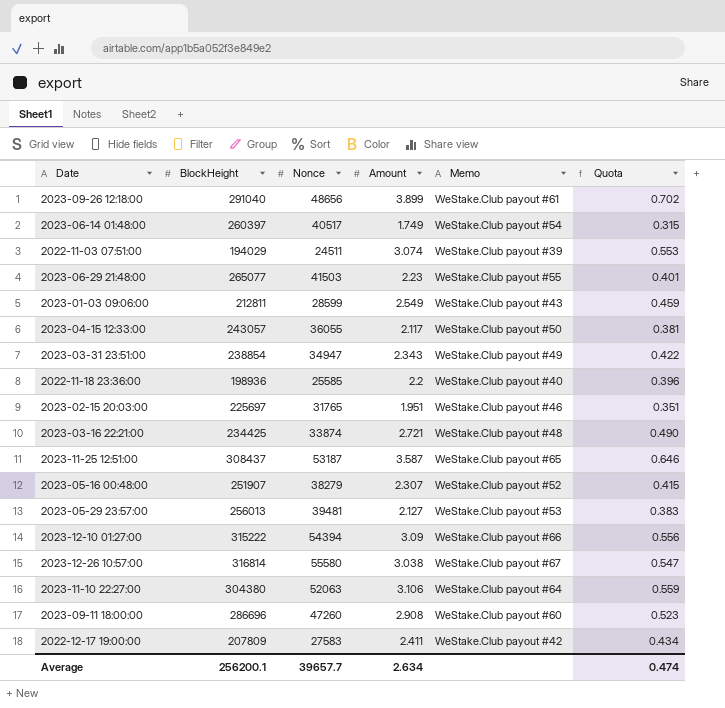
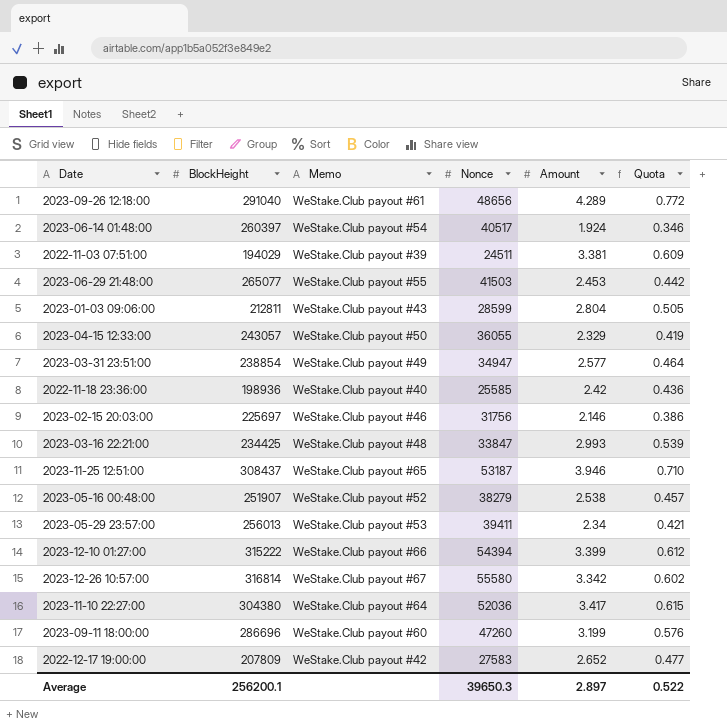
column Memo | position: 5 -> 3
2023-09-26 12:18:00 | Amount: 3.899 -> 4.289
2023-09-26 12:18:00 | Quota: 0.702 -> 0.772
2023-06-14 01:48:00 | Amount: 1.749 -> 1.924
2023-06-14 01:48:00 | Quota: 0.315 -> 0.346
2022-11-03 07:51:00 | Amount: 3.074 -> 3.381
2022-11-03 07:51:00 | Quota: 0.553 -> 0.609
2023-06-29 21:48:00 | Amount: 2.23 -> 2.453
2023-06-29 21:48:00 | Quota: 0.401 -> 0.442
2023-01-03 09:06:00 | Amount: 2.549 -> 2.804
2023-01-03 09:06:00 | Quota: 0.459 -> 0.505
2023-04-15 12:33:00 | Amount: 2.117 -> 2.329
2023-04-15 12:33:00 | Quota: 0.381 -> 0.419
2023-03-31 23:51:00 | Amount: 2.343 -> 2.577
2023-03-31 23:51:00 | Quota: 0.422 -> 0.464
2022-11-18 23:36:00 | Amount: 2.2 -> 2.42
2022-11-18 23:36:00 | Quota: 0.396 -> 0.436
2023-02-15 20:03:00 | Nonce: 31765 -> 31756
2023-02-15 20:03:00 | Amount: 1.951 -> 2.146
2023-02-15 20:03:00 | Quota: 0.351 -> 0.386
2023-03-16 22:21:00 | Nonce: 33874 -> 33847
2023-03-16 22:21:00 | Amount: 2.721 -> 2.993
2023-03-16 22:21:00 | Quota: 0.490 -> 0.539
2023-11-25 12:51:00 | Amount: 3.587 -> 3.946
2023-11-25 12:51:00 | Quota: 0.646 -> 0.710
2023-05-16 00:48:00 | Amount: 2.307 -> 2.538
2023-05-16 00:48:00 | Quota: 0.415 -> 0.457
2023-05-29 23:57:00 | Nonce: 39481 -> 39411
2023-05-29 23:57:00 | Amount: 2.127 -> 2.34
2023-05-29 23:57:00 | Quota: 0.383 -> 0.421
2023-12-10 01:27:00 | Amount: 3.09 -> 3.399
2023-12-10 01:27:00 | Quota: 0.556 -> 0.612
2023-12-26 10:57:00 | Amount: 3.038 -> 3.342
2023-12-26 10:57:00 | Quota: 0.547 -> 0.602
2023-11-10 22:27:00 | Nonce: 52063 -> 52036
2023-11-10 22:27:00 | Amount: 3.106 -> 3.417
2023-11-10 22:27:00 | Quota: 0.559 -> 0.615
2023-09-11 18:00:00 | Amount: 2.908 -> 3.199
2023-09-11 18:00:00 | Quota: 0.523 -> 0.576
2022-12-17 19:00:00 | Amount: 2.411 -> 2.652
2022-12-17 19:00:00 | Quota: 0.434 -> 0.477
Average | Nonce: 39657.7 -> 39650.3
Average | Amount: 2.634 -> 2.897
Average | Quota: 0.474 -> 0.522

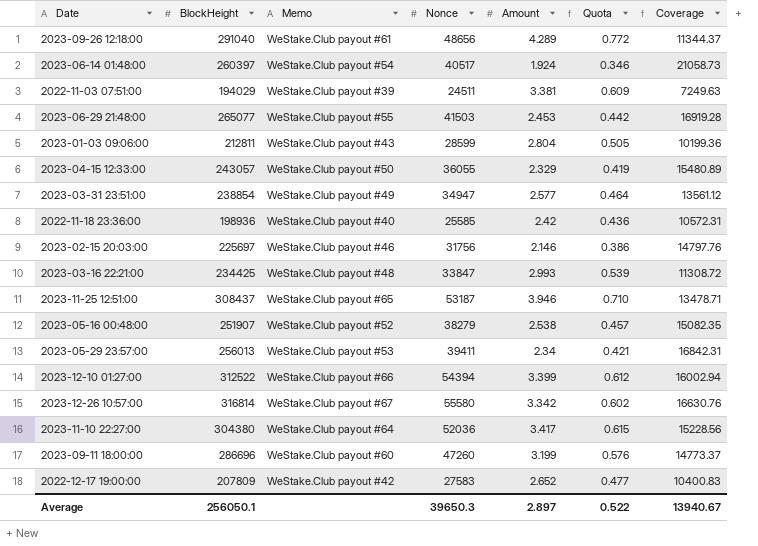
column Coverage | formula: none -> [Nonce] / [Amount]
2023-12-10 01:27:00 | BlockHeight: 315222 -> 312522
Average | BlockHeight: 256200.1 -> 256050.1

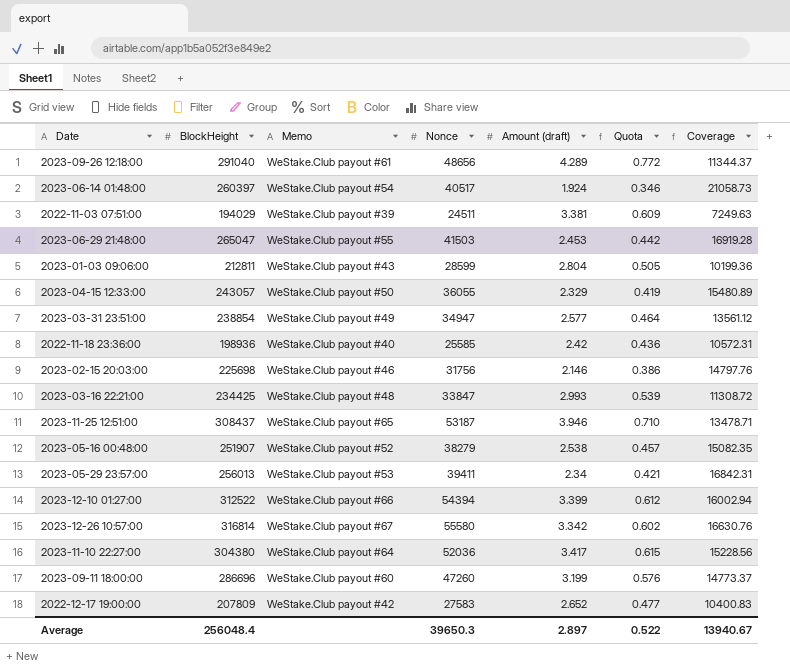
column name: Amount -> Amount (draft)
2023-06-29 21:48:00 | BlockHeight: 265077 -> 265047
2023-02-15 20:03:00 | BlockHeight: 225697 -> 225698
Average | BlockHeight: 256050.1 -> 256048.4

